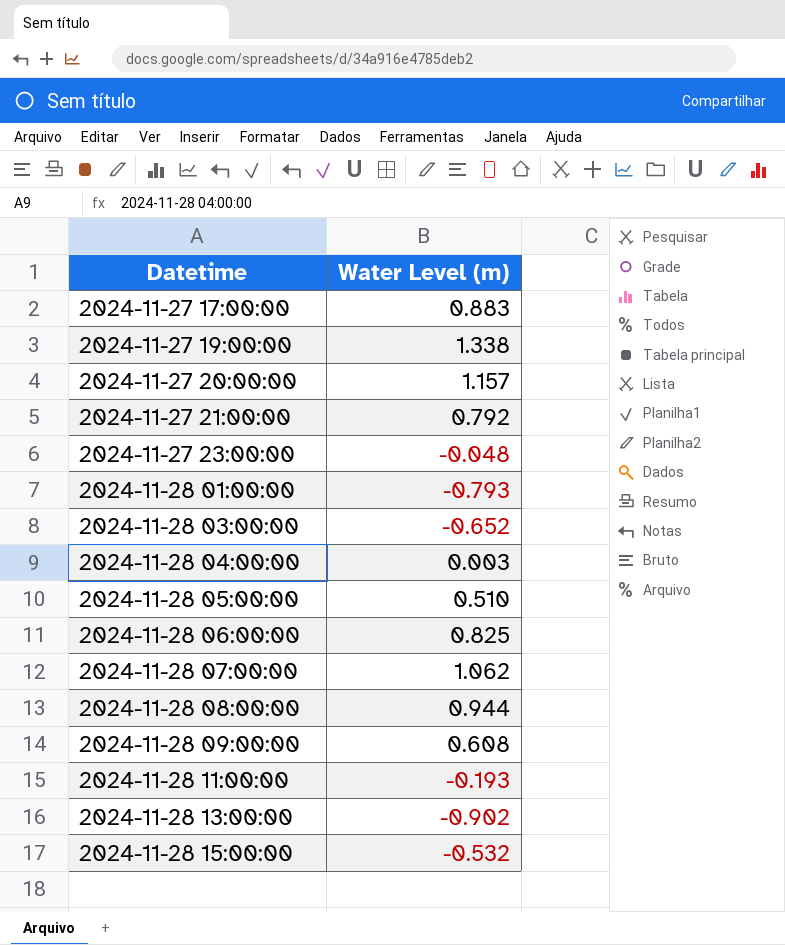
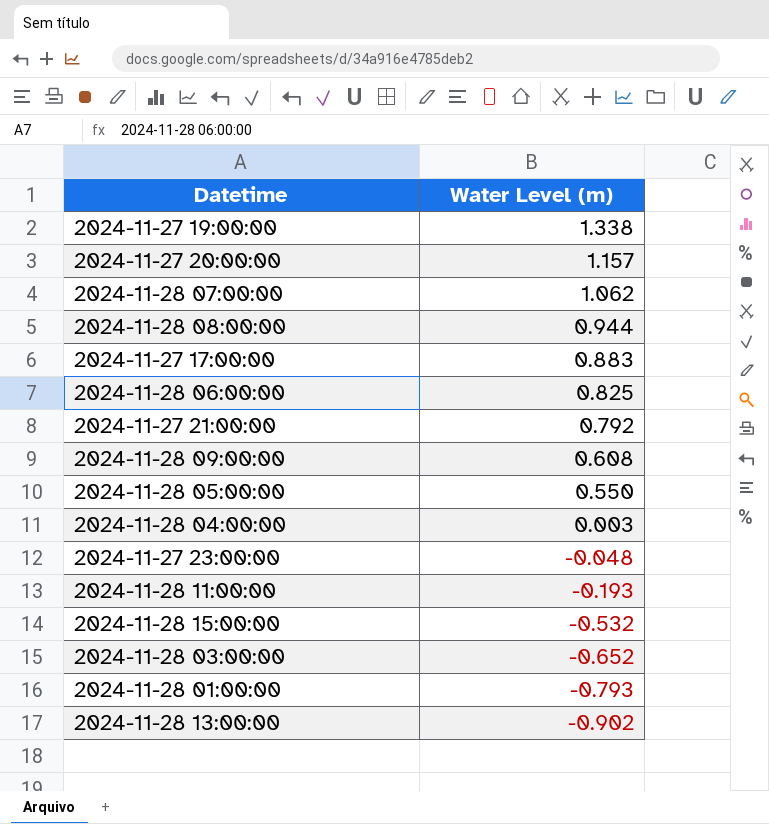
row order: Datetime ascending -> Water Level (m) descending
2024-11-28 05:00:00 | Water Level (m): 0.510 -> 0.550

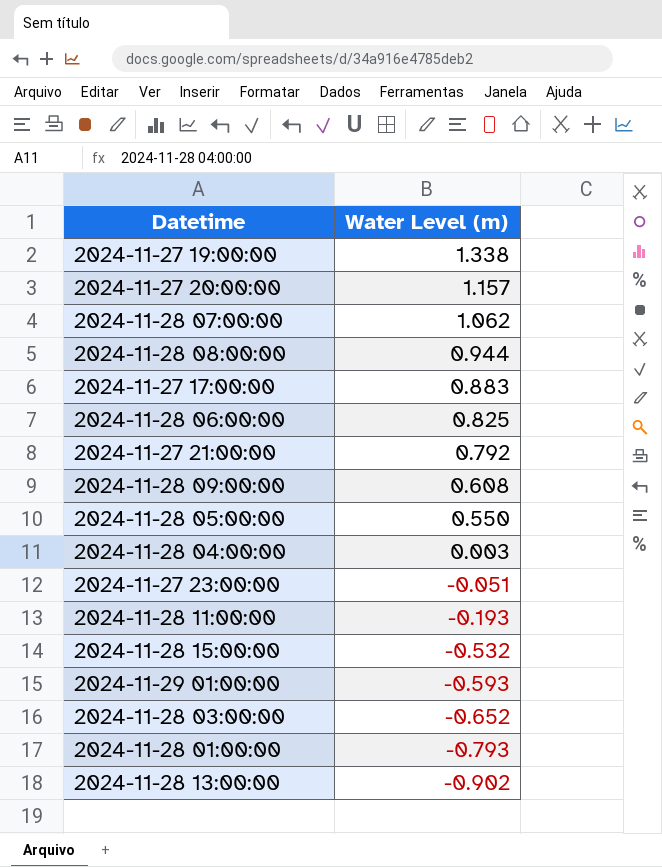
2024-11-27 23:00:00 | Water Level (m): -0.048 -> -0.051
row 2024-11-29 01:00:00: none -> -0.593

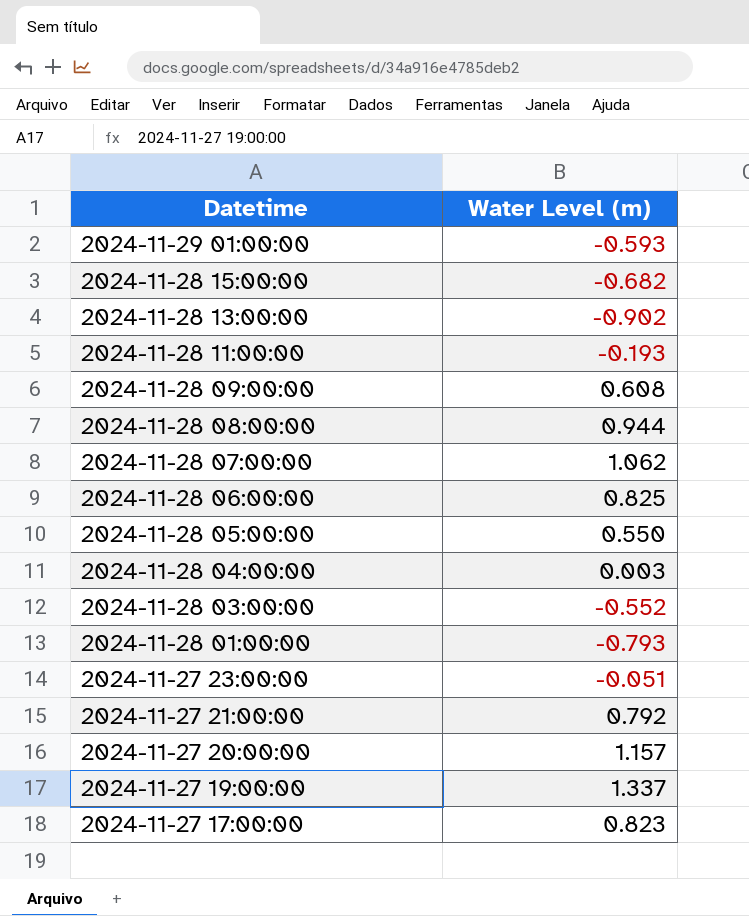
row order: Water Level (m) descending -> Datetime descending
2024-11-28 15:00:00 | Water Level (m): -0.532 -> -0.682
2024-11-28 03:00:00 | Water Level (m): -0.652 -> -0.552
2024-11-27 19:00:00 | Water Level (m): 1.338 -> 1.337
2024-11-27 17:00:00 | Water Level (m): 0.883 -> 0.823

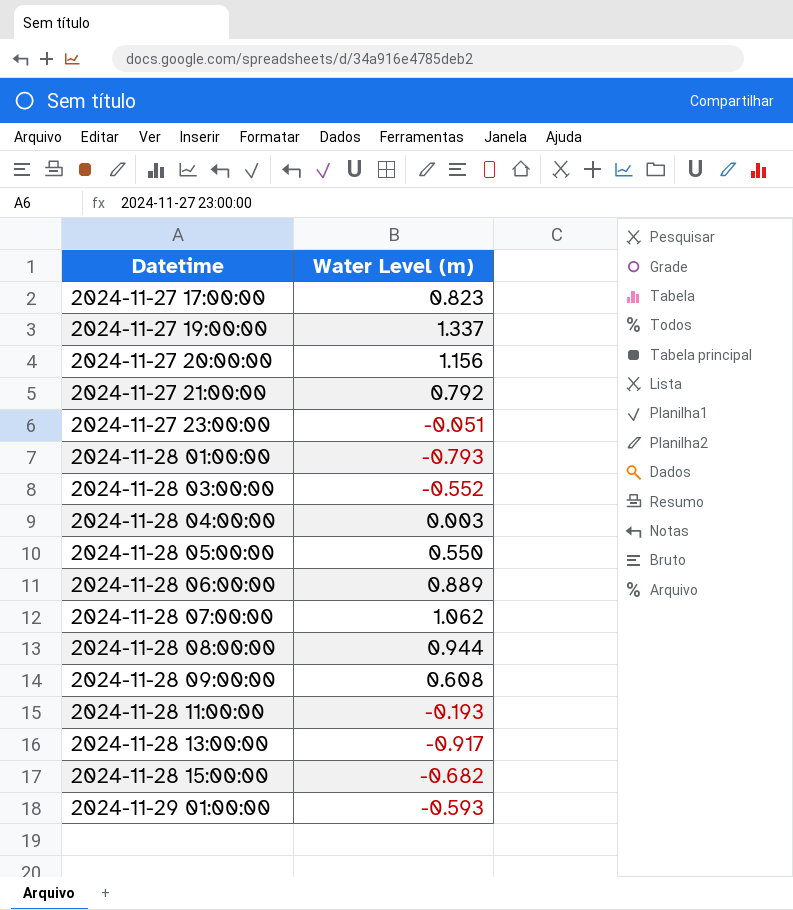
row order: Datetime descending -> Datetime ascending
2024-11-27 20:00:00 | Water Level (m): 1.157 -> 1.156
2024-11-28 06:00:00 | Water Level (m): 0.825 -> 0.889
2024-11-28 13:00:00 | Water Level (m): -0.902 -> -0.917

